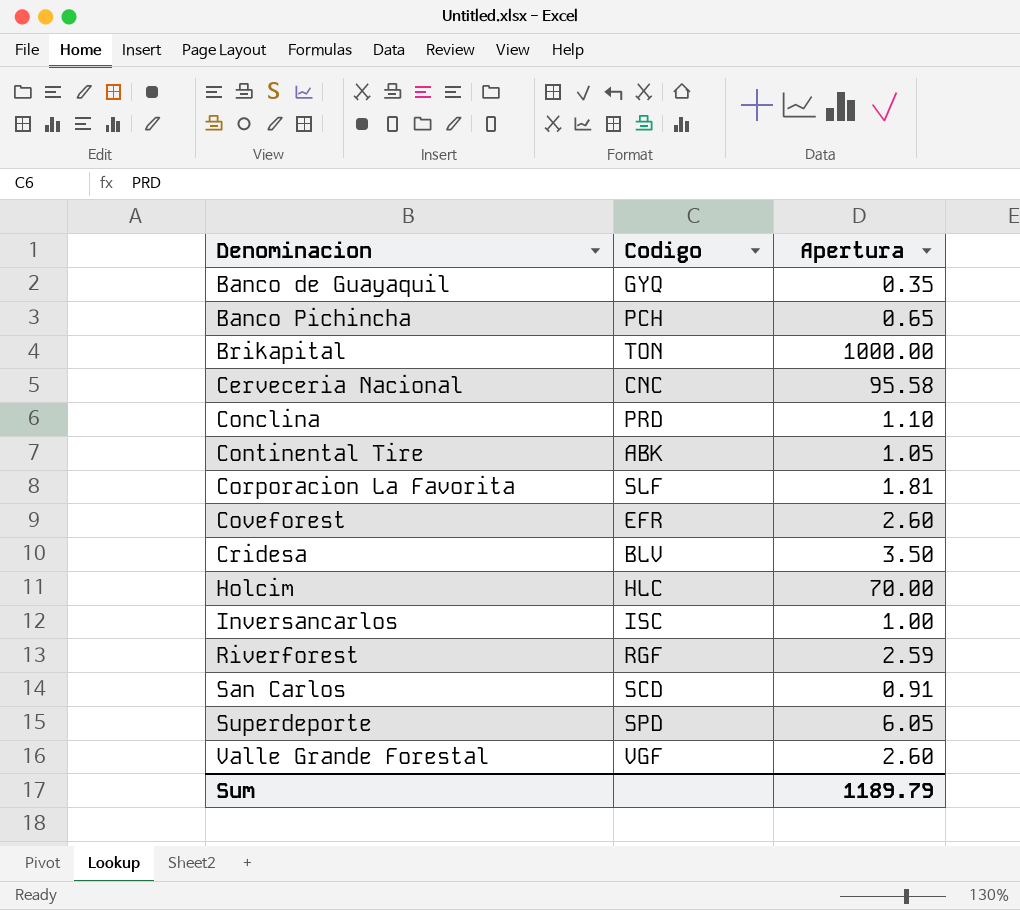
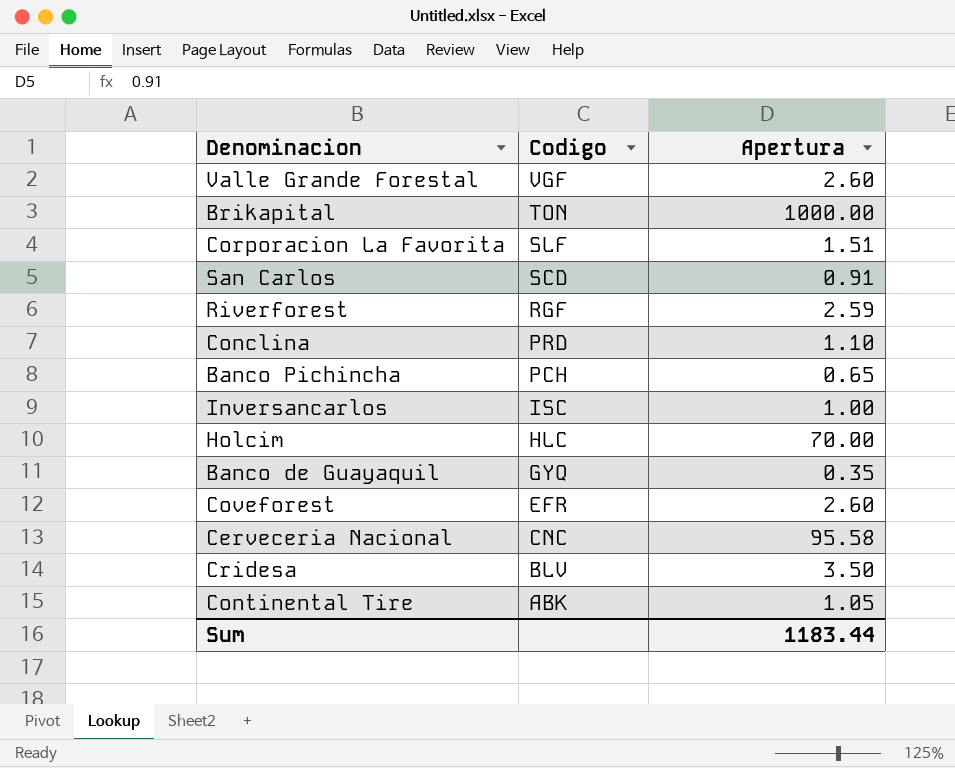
row order: Denominacion ascending -> Codigo descending
row Superdeporte: SPD | 6.05 -> none
Corporacion La Favorita | Apertura: 1.81 -> 1.51
Sum | Apertura: 1189.79 -> 1183.44

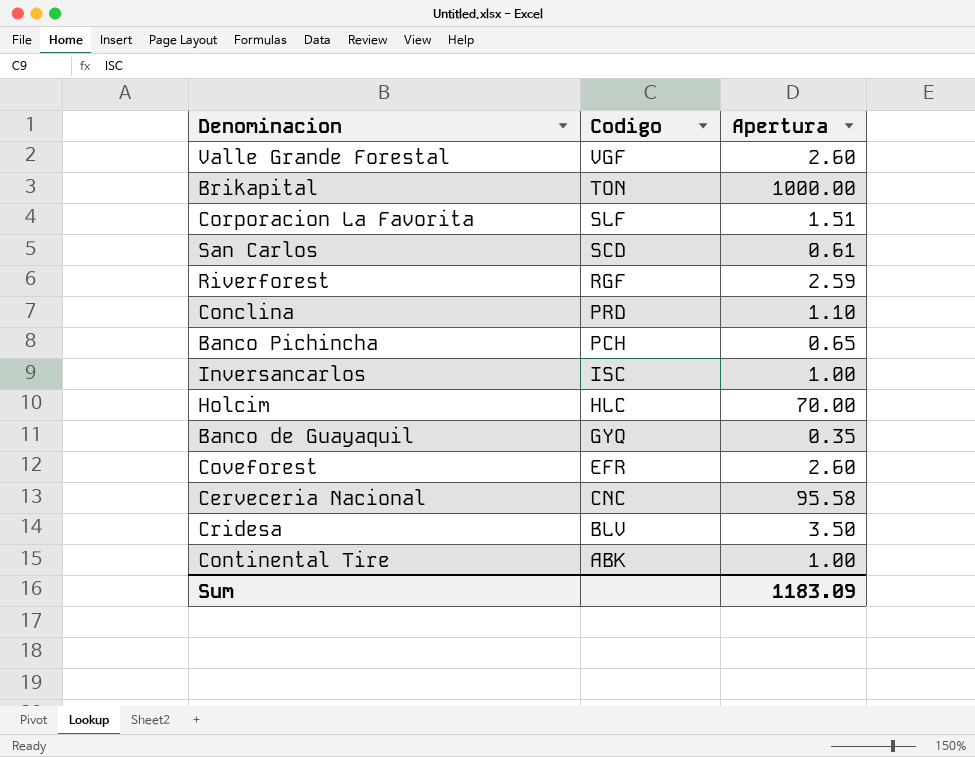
San Carlos | Apertura: 0.91 -> 0.61
Continental Tire | Apertura: 1.05 -> 1.00
Sum | Apertura: 1183.44 -> 1183.09

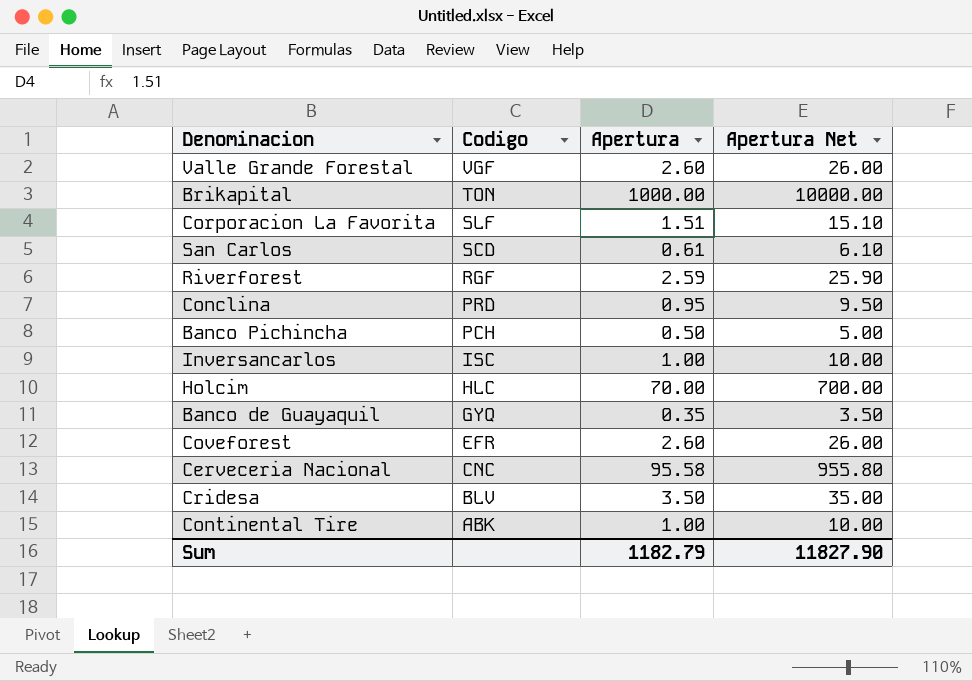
column Apertura Net | formula: none -> [Apertura] * 10
Conclina | Apertura: 1.10 -> 0.95
Banco Pichincha | Apertura: 0.65 -> 0.50
Sum | Apertura: 1183.09 -> 1182.79

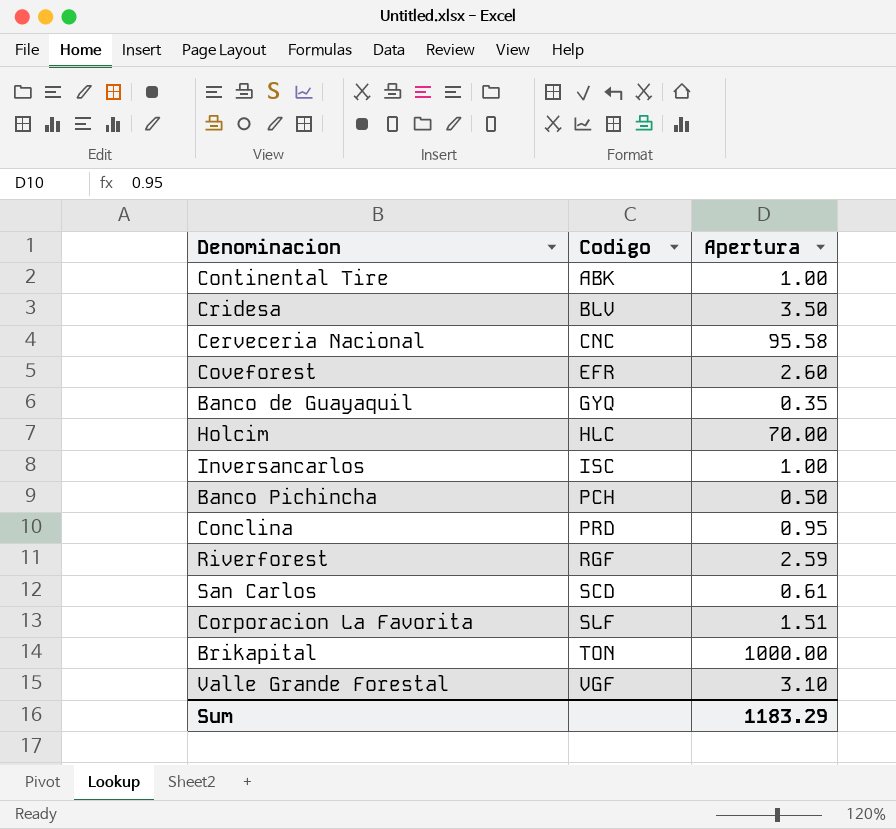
row order: Codigo descending -> Codigo ascending
column Apertura Net | formula: [Apertura] * 10 -> none
Valle Grande Forestal | Apertura: 2.60 -> 3.10
Sum | Apertura: 1182.79 -> 1183.29

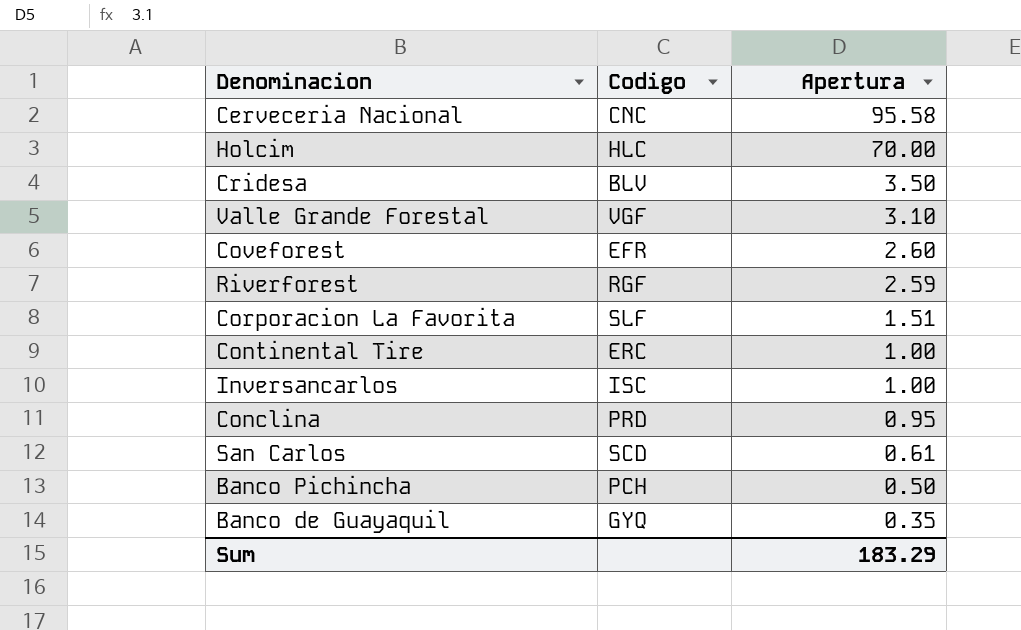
row order: Codigo ascending -> Apertura descending
row Brikapital: TON | 1000.00 -> none
Continental Tire | Codigo: ABK -> ERC
Sum | Apertura: 1183.29 -> 183.29

